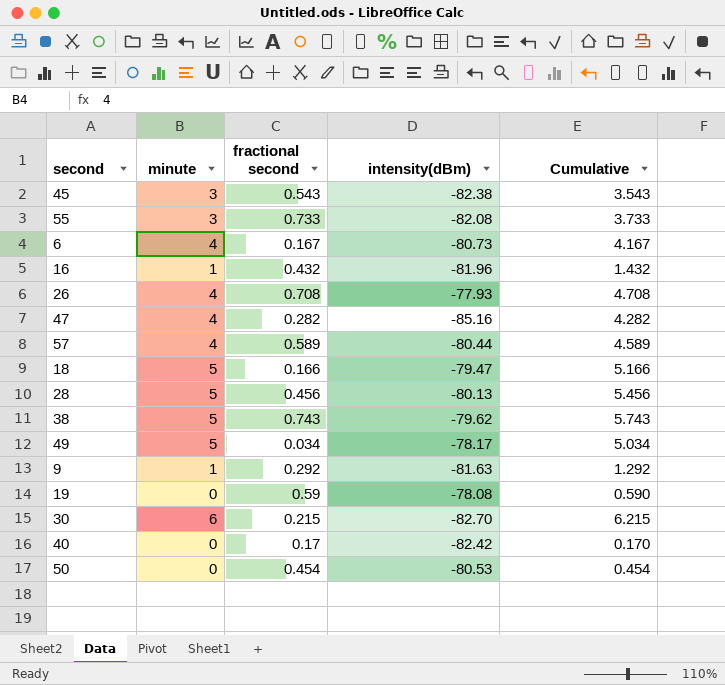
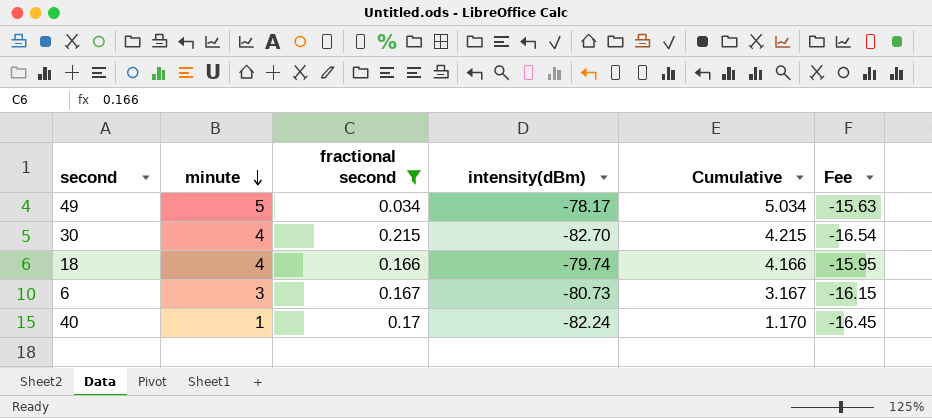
filter: none -> fractional second <= 0.215
row order: none -> minute descending
column Fee | formula: none -> [intensity(dBm)] * 0.2
30 | minute: 6 -> 4
30 | Cumulative: 6.215 -> 4.215
18 | minute: 5 -> 4
18 | intensity(dBm): -79.47 -> -79.74
18 | Cumulative: 5.166 -> 4.166
6 | minute: 4 -> 3
6 | Cumulative: 4.167 -> 3.167
40 | minute: 0 -> 1
40 | intensity(dBm): -82.42 -> -82.24
40 | Cumulative: 0.170 -> 1.170

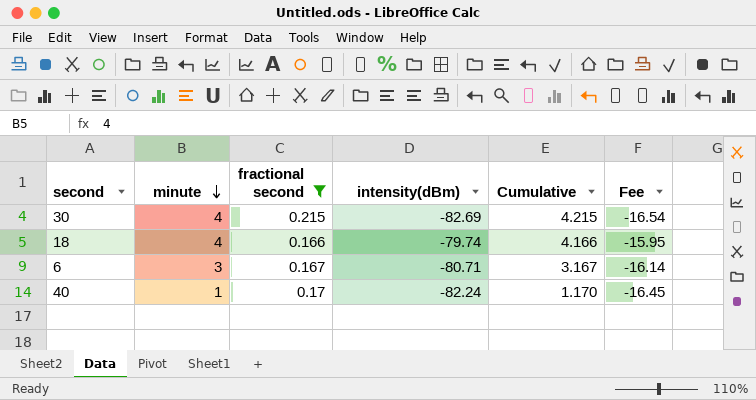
row 49: 5 | 0.034 | -78.17 | 5.034 | -15.63 -> none
30 | intensity(dBm): -82.70 -> -82.69
6 | intensity(dBm): -80.73 -> -80.71
6 | Fee: -16.15 -> -16.14

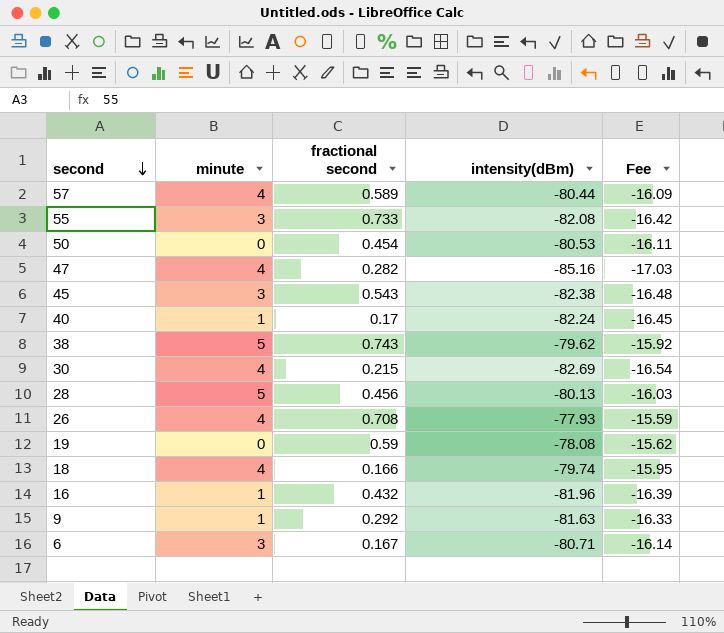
filter: fractional second <= 0.215 -> none
row order: minute descending -> second descending
column Cumulative | formula: [minute] + [fractional second] -> none

